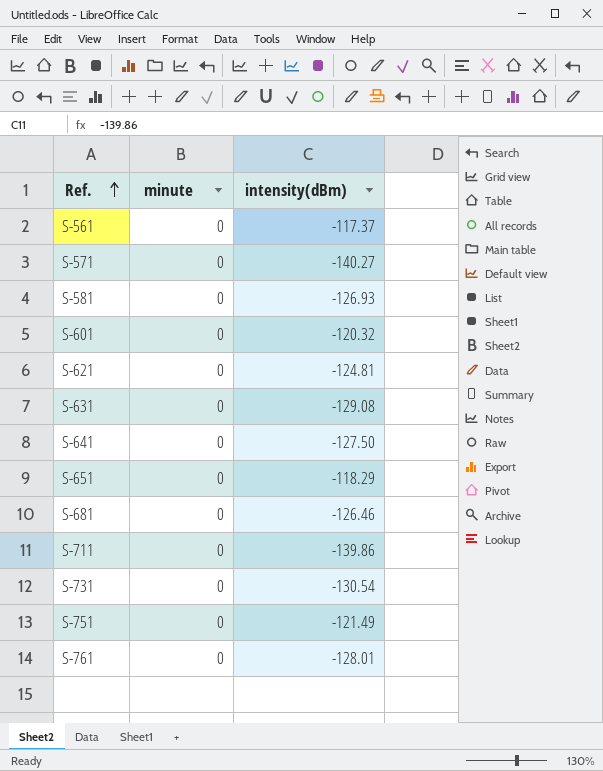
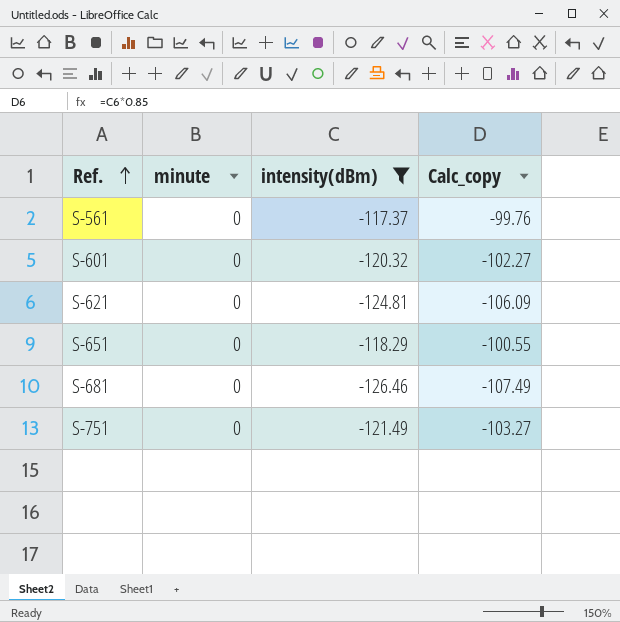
filter: none -> intensity(dBm) >= -126.46
column Calc_copy | formula: none -> [intensity(dBm)] * 0.85

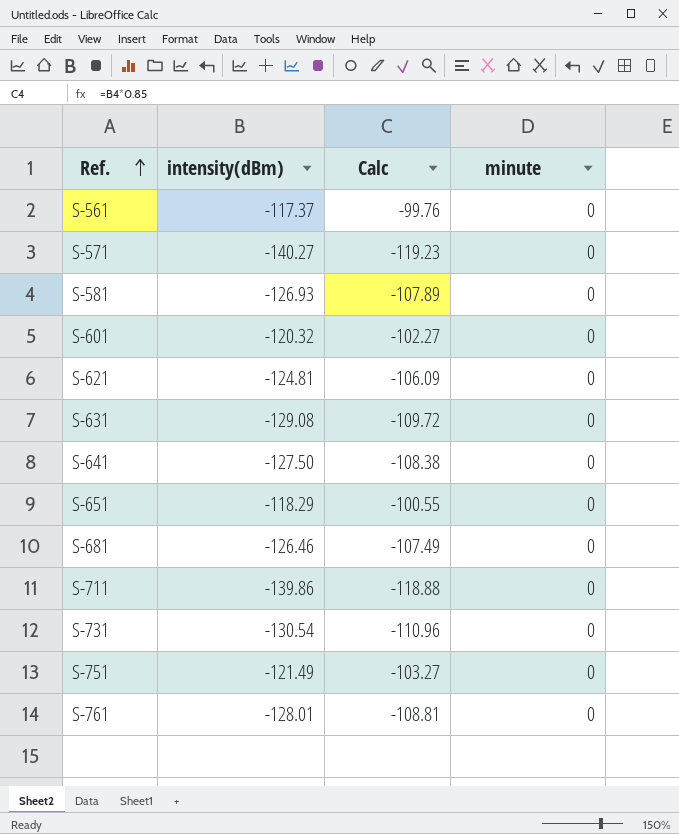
filter: intensity(dBm) >= -126.46 -> none
column name: Calc_copy -> Calc
column minute | position: 2 -> 4

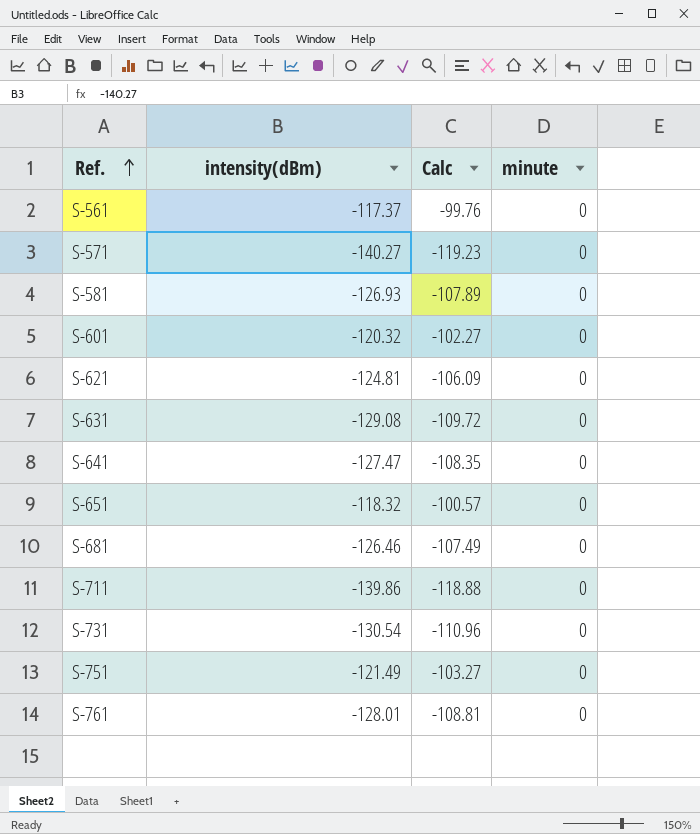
S-641 | intensity(dBm): -127.50 -> -127.47
S-641 | Calc: -108.38 -> -108.35
S-651 | intensity(dBm): -118.29 -> -118.32
S-651 | Calc: -100.55 -> -100.57

